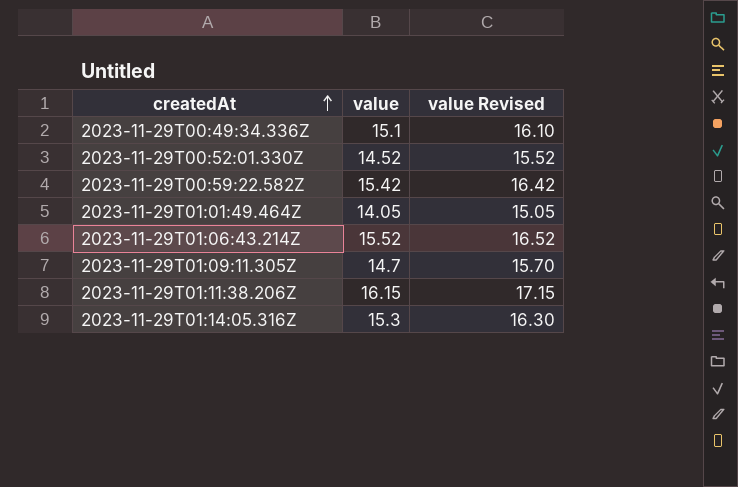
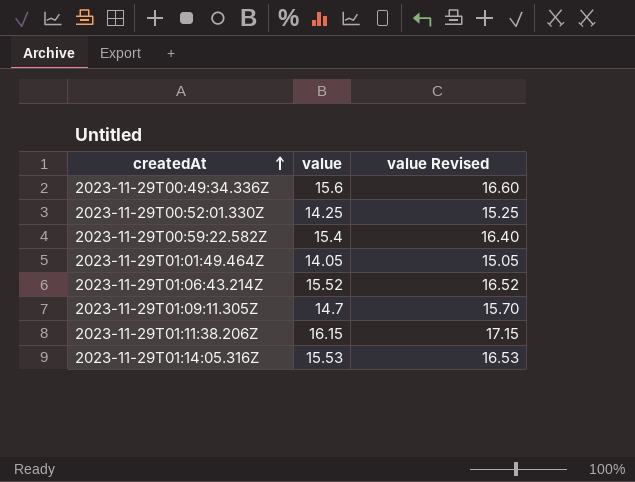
2023-11-29T00:49:34.336Z | value: 15.1 -> 15.6
2023-11-29T00:49:34.336Z | value Revised: 16.10 -> 16.60
2023-11-29T00:52:01.330Z | value: 14.52 -> 14.25
2023-11-29T00:52:01.330Z | value Revised: 15.52 -> 15.25
2023-11-29T00:59:22.582Z | value: 15.42 -> 15.4
2023-11-29T00:59:22.582Z | value Revised: 16.42 -> 16.40
2023-11-29T01:14:05.316Z | value: 15.3 -> 15.53
2023-11-29T01:14:05.316Z | value Revised: 16.30 -> 16.53

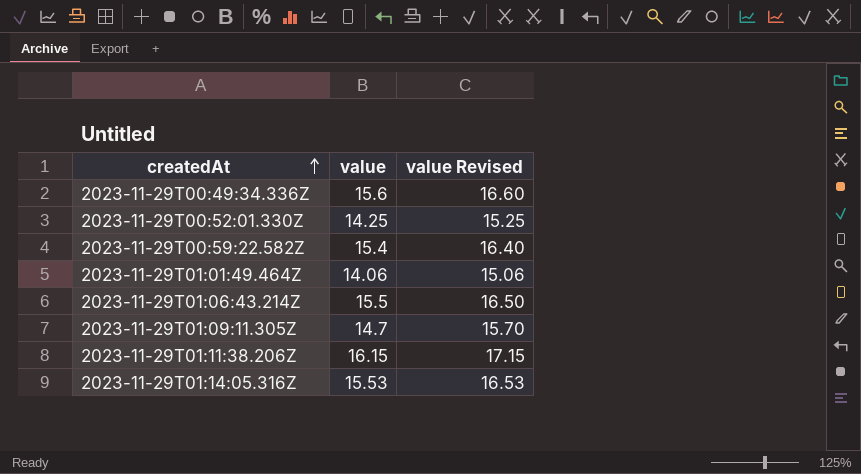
2023-11-29T01:01:49.464Z | value: 14.05 -> 14.06
2023-11-29T01:01:49.464Z | value Revised: 15.05 -> 15.06
2023-11-29T01:06:43.214Z | value: 15.52 -> 15.5
2023-11-29T01:06:43.214Z | value Revised: 16.52 -> 16.50

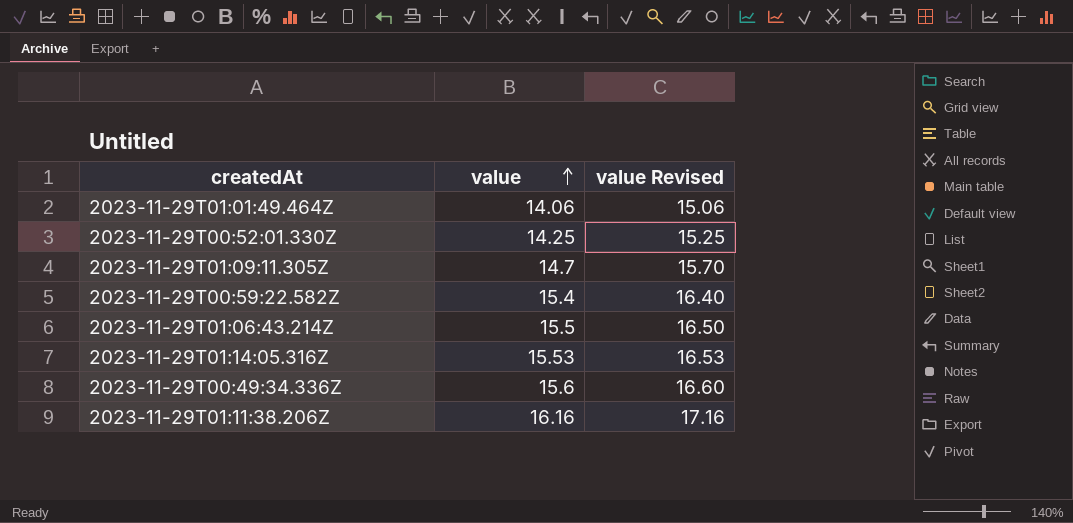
row order: createdAt ascending -> value ascending
2023-11-29T01:11:38.206Z | value: 16.15 -> 16.16
2023-11-29T01:11:38.206Z | value Revised: 17.15 -> 17.16

